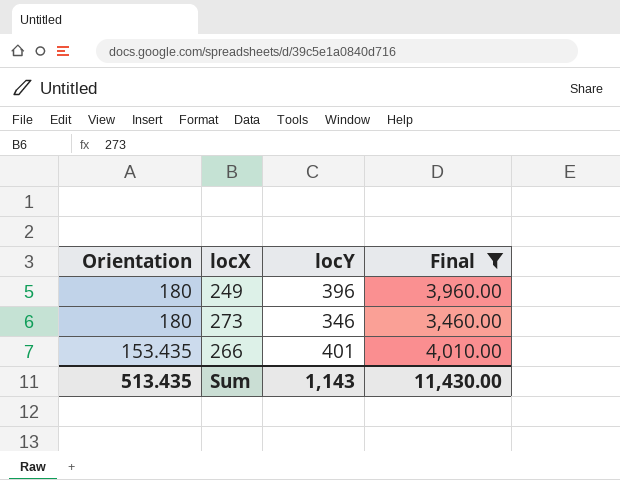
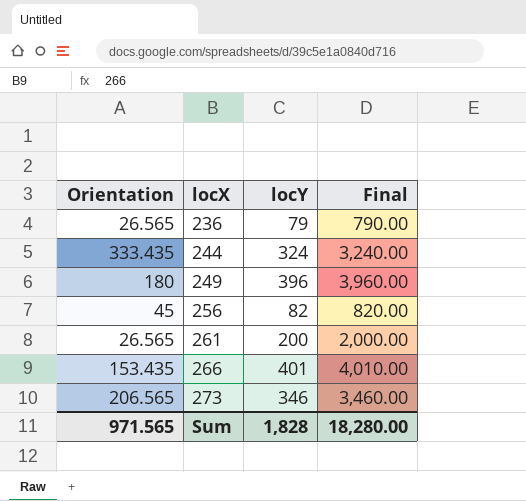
filter: Final >= 3,460.00 -> none
row order: Orientation descending -> locX ascending
273 | Orientation: 180 -> 206.565
Sum | Orientation: 513.435 -> 971.565
Sum | locY: 1,143 -> 1,828
Sum | Final: 11,430.00 -> 18,280.00

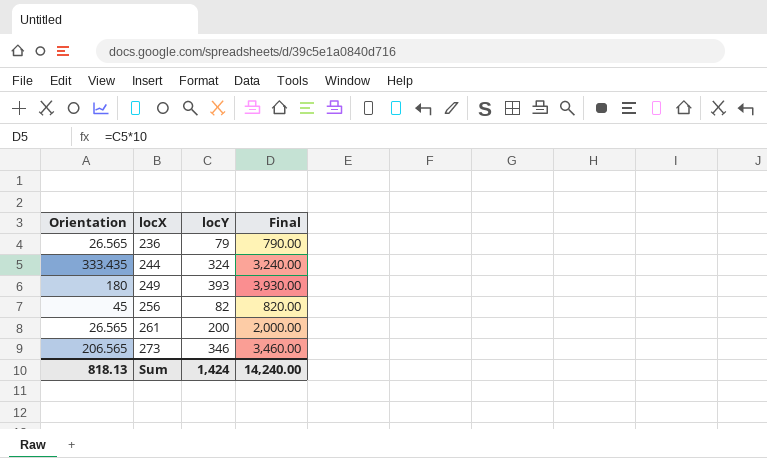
row 266: 153.435 | 401 | 4,010.00 -> none
249 | locY: 396 -> 393
249 | Final: 3,960.00 -> 3,930.00
Sum | Orientation: 971.565 -> 818.13
Sum | locY: 1,828 -> 1,424
Sum | Final: 18,280.00 -> 14,240.00

